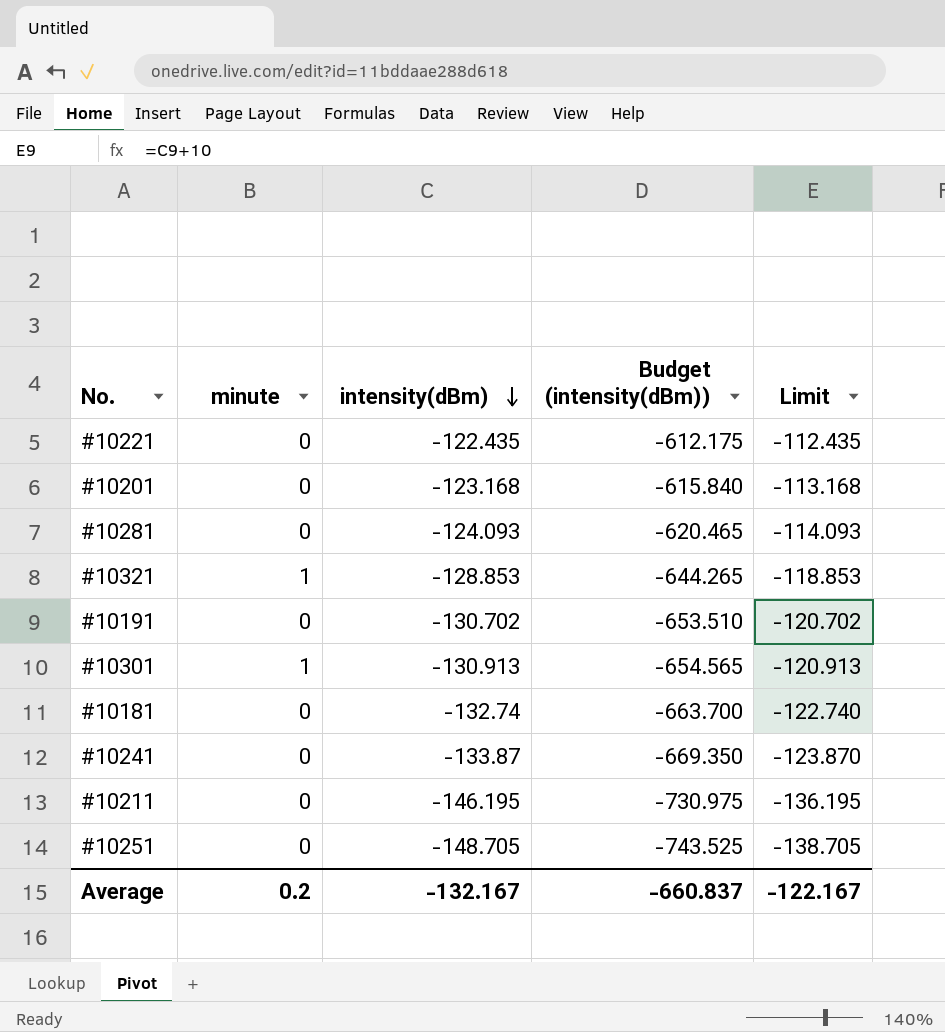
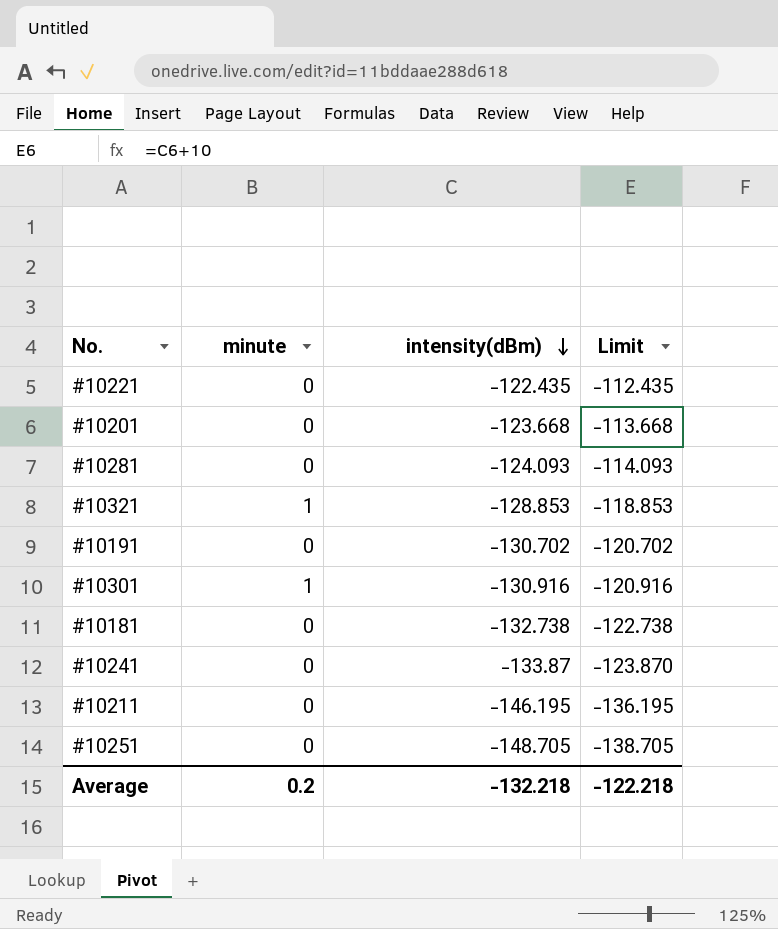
column Budget (intensity(dBm)) | formula: [intensity(dBm)] * 5 -> none
#10201 | intensity(dBm): -123.168 -> -123.668
#10201 | Limit: -113.168 -> -113.668
#10301 | intensity(dBm): -130.913 -> -130.916
#10301 | Limit: -120.913 -> -120.916
#10181 | intensity(dBm): -132.74 -> -132.738
#10181 | Limit: -122.740 -> -122.738
Average | intensity(dBm): -132.167 -> -132.218
Average | Limit: -122.167 -> -122.218

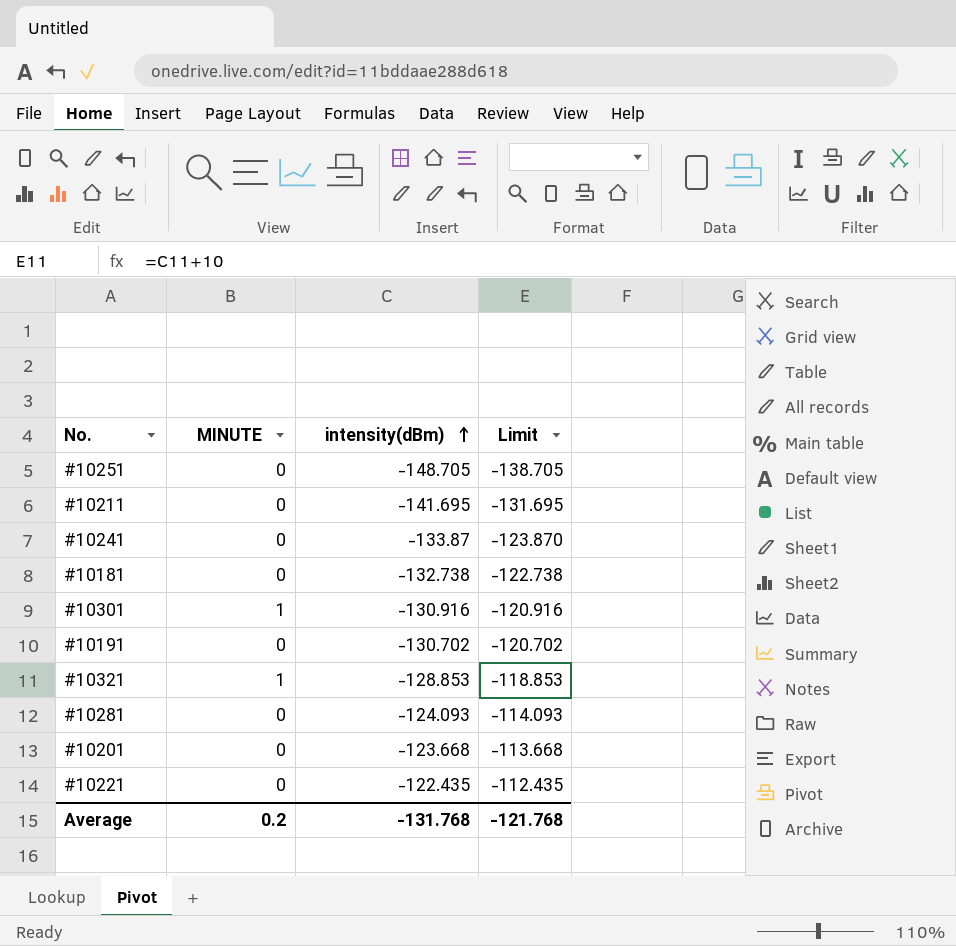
row order: intensity(dBm) descending -> intensity(dBm) ascending
column name: minute -> MINUTE
#10211 | intensity(dBm): -146.195 -> -141.695
#10211 | Limit: -136.195 -> -131.695
Average | intensity(dBm): -132.218 -> -131.768
Average | Limit: -122.218 -> -121.768

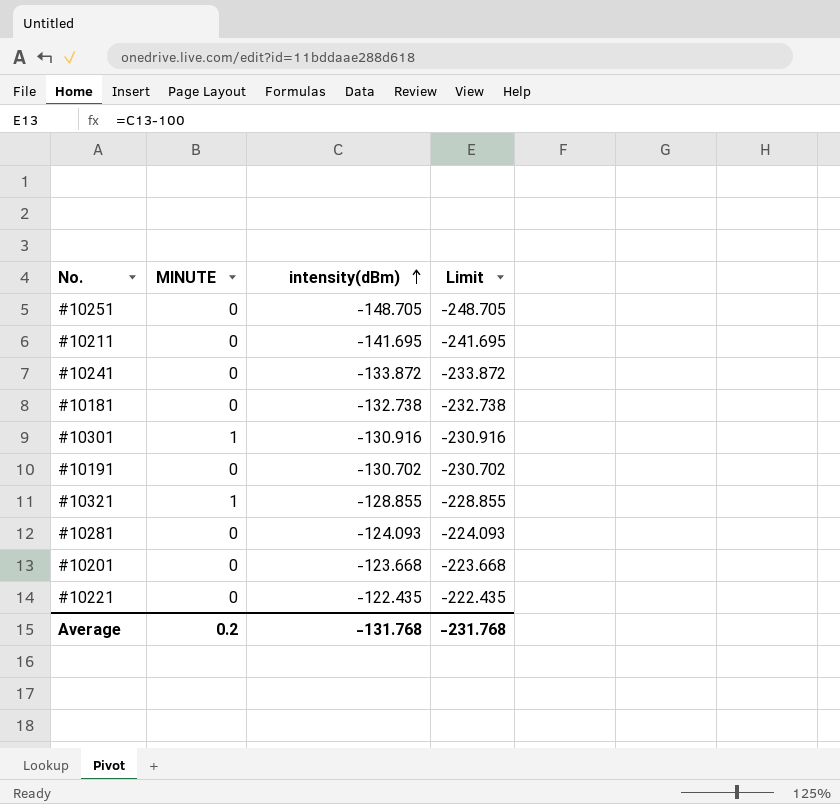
column Limit | formula: [intensity(dBm)] + 10 -> [intensity(dBm)] - 100
#10241 | intensity(dBm): -133.87 -> -133.872
#10321 | intensity(dBm): -128.853 -> -128.855
Average | Limit: -121.768 -> -231.768

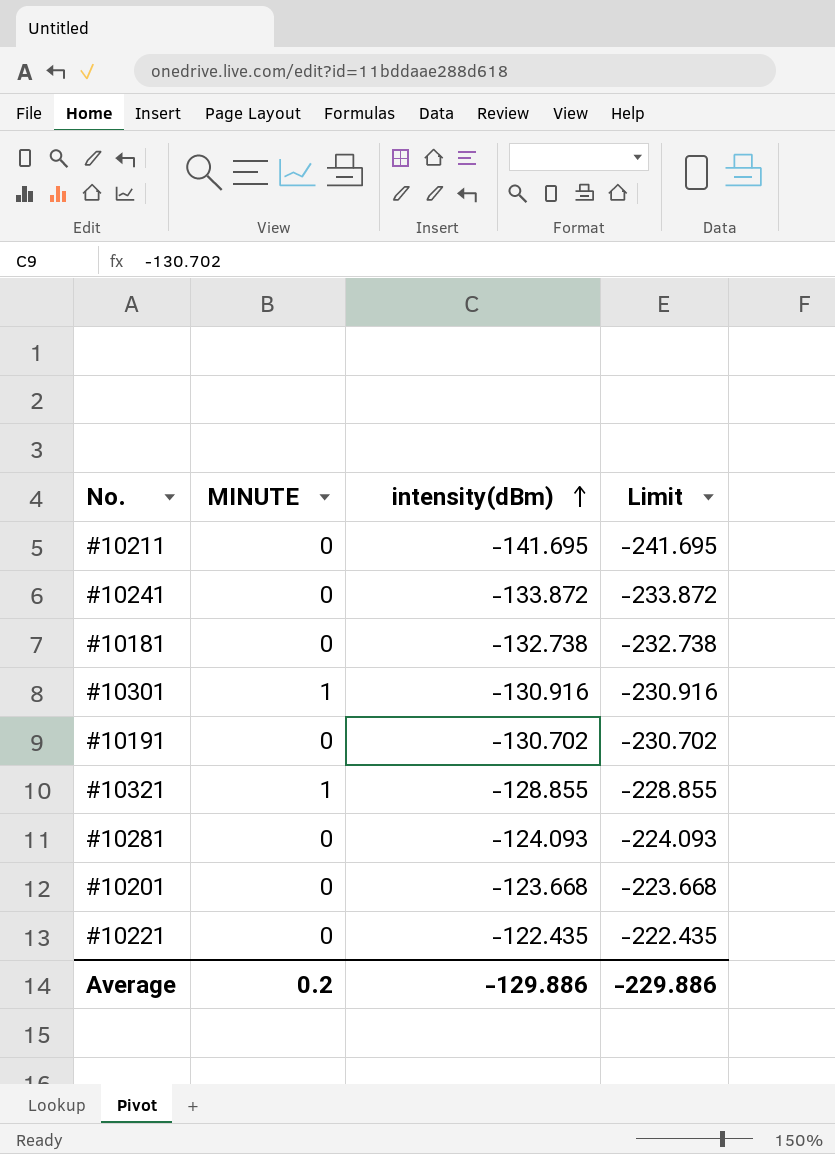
row #10251: 0 | -148.705 | -248.705 -> none
Average | intensity(dBm): -131.768 -> -129.886
Average | Limit: -231.768 -> -229.886

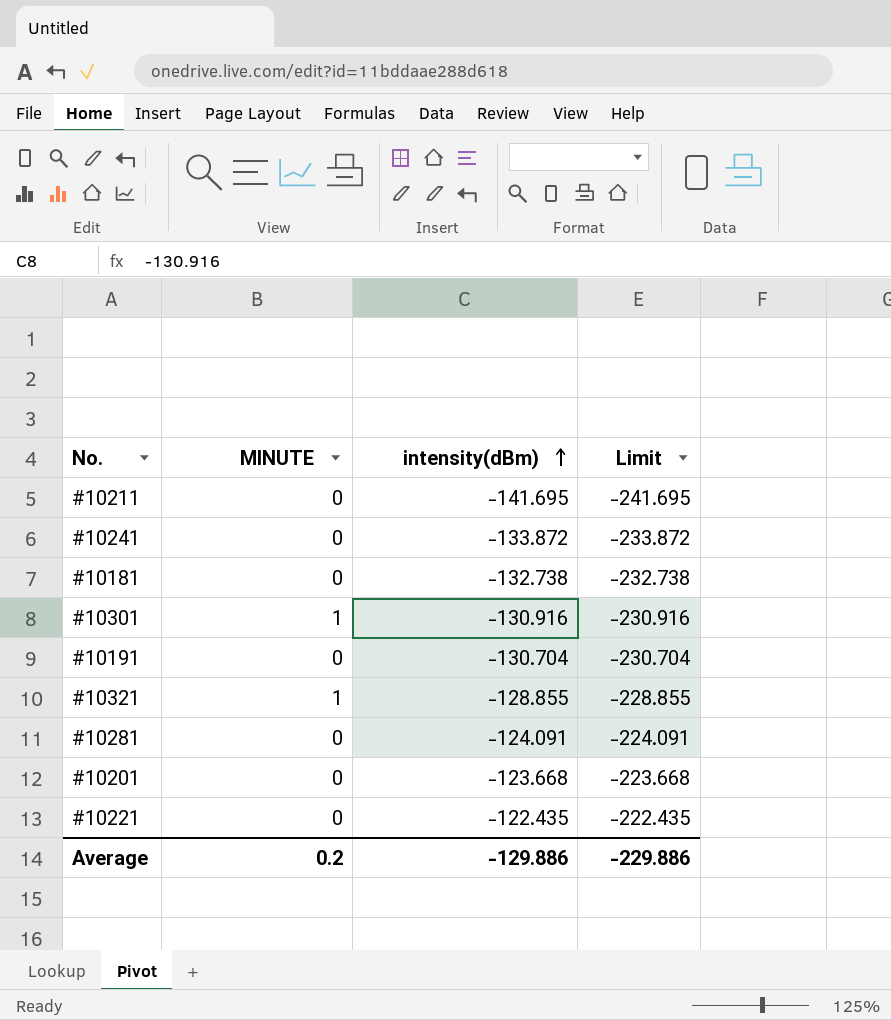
#10191 | intensity(dBm): -130.702 -> -130.704
#10191 | Limit: -230.702 -> -230.704
#10281 | intensity(dBm): -124.093 -> -124.091
#10281 | Limit: -224.093 -> -224.091

